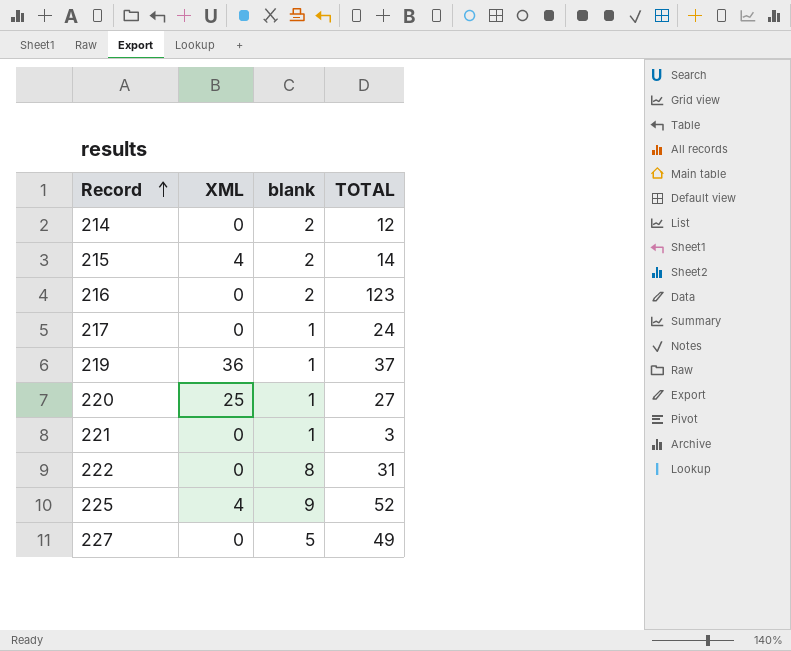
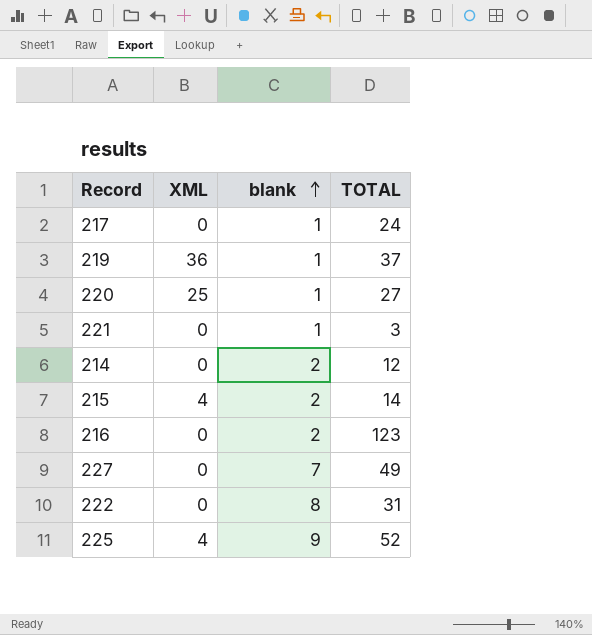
row order: Record ascending -> blank ascending
227 | blank: 5 -> 7

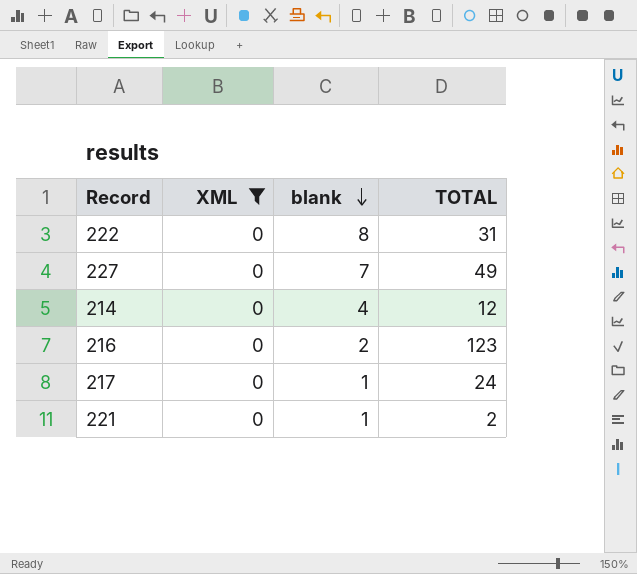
filter: none -> XML = 0
row order: blank ascending -> blank descending
214 | blank: 2 -> 4
221 | TOTAL: 3 -> 2

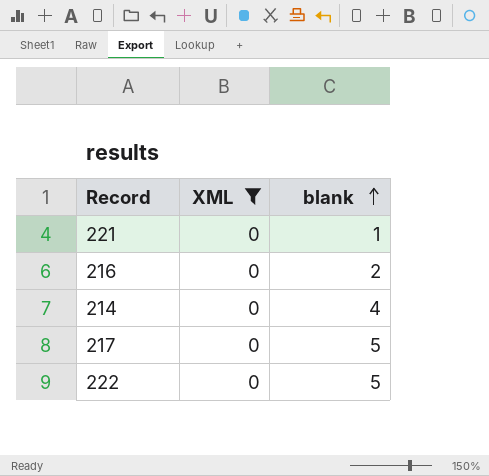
row order: blank descending -> blank ascending
column TOTAL | position: 4 -> none
row 227: 0 | 7 | 49 -> none
217 | blank: 1 -> 5
222 | blank: 8 -> 5

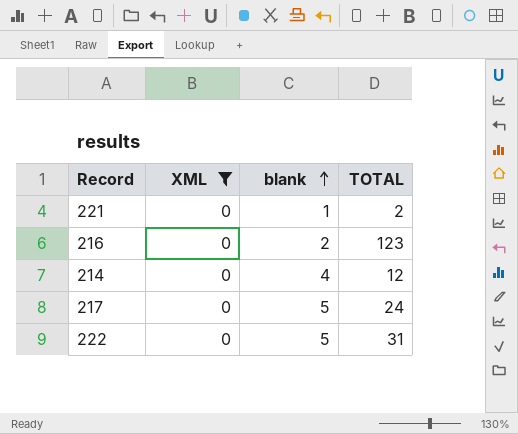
column TOTAL | position: none -> 4

